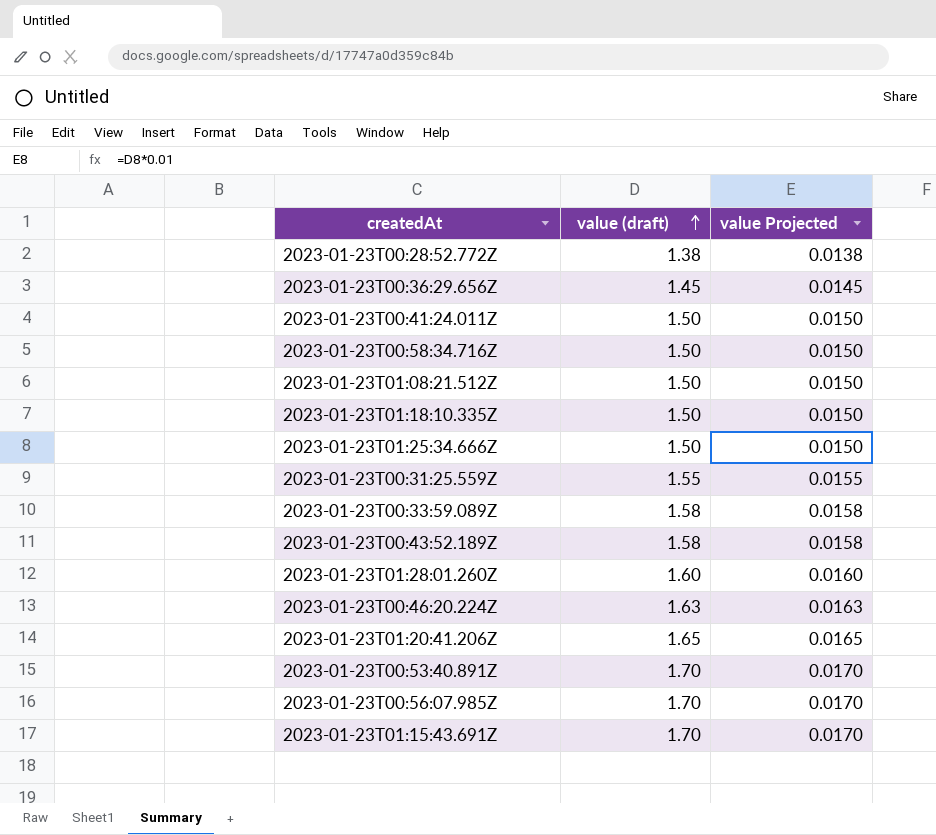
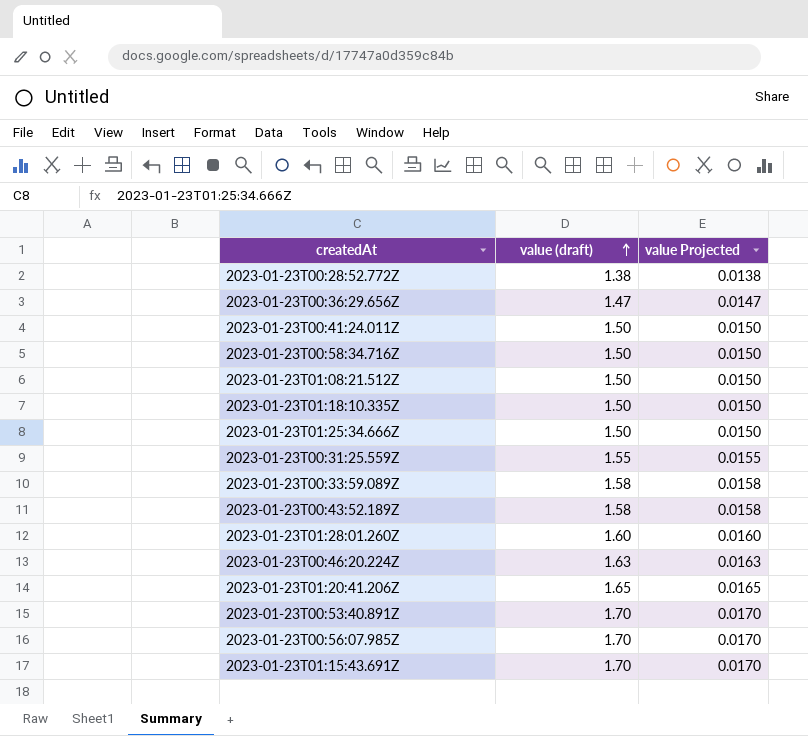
2023-01-23T00:36:29.656Z | value (draft): 1.45 -> 1.47
2023-01-23T00:36:29.656Z | value Projected: 0.0145 -> 0.0147

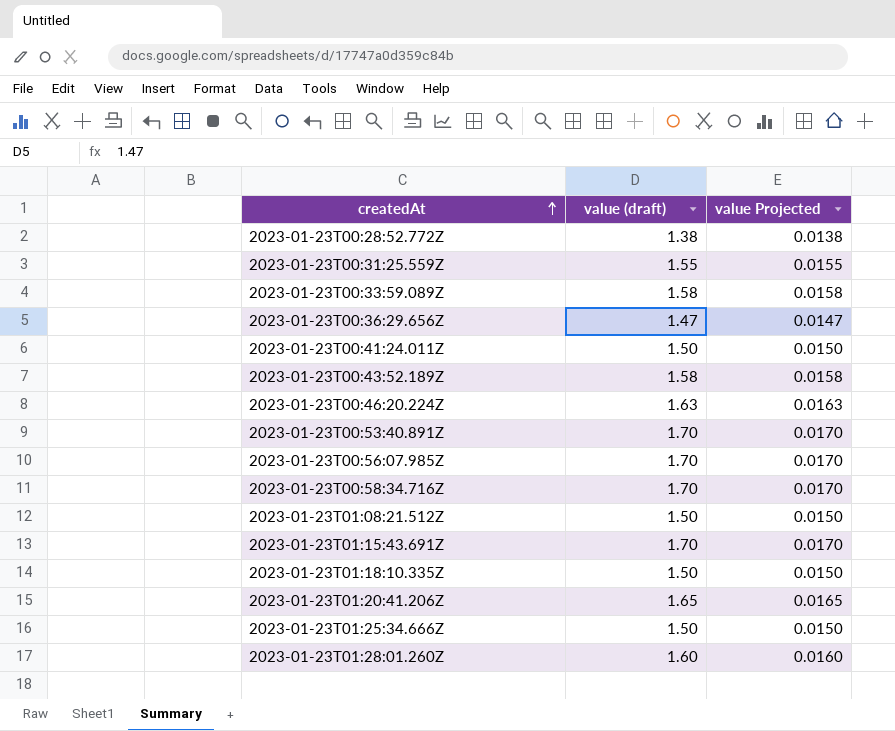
row order: value (draft) ascending -> createdAt ascending
2023-01-23T00:58:34.716Z | value (draft): 1.50 -> 1.70
2023-01-23T00:58:34.716Z | value Projected: 0.0150 -> 0.0170

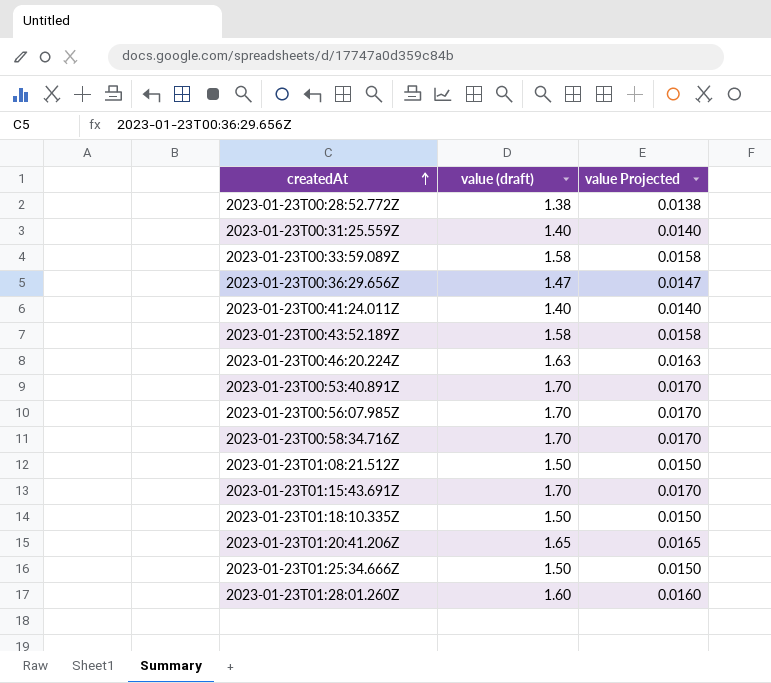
2023-01-23T00:31:25.559Z | value (draft): 1.55 -> 1.40
2023-01-23T00:31:25.559Z | value Projected: 0.0155 -> 0.0140
2023-01-23T00:41:24.011Z | value (draft): 1.50 -> 1.40
2023-01-23T00:41:24.011Z | value Projected: 0.0150 -> 0.0140

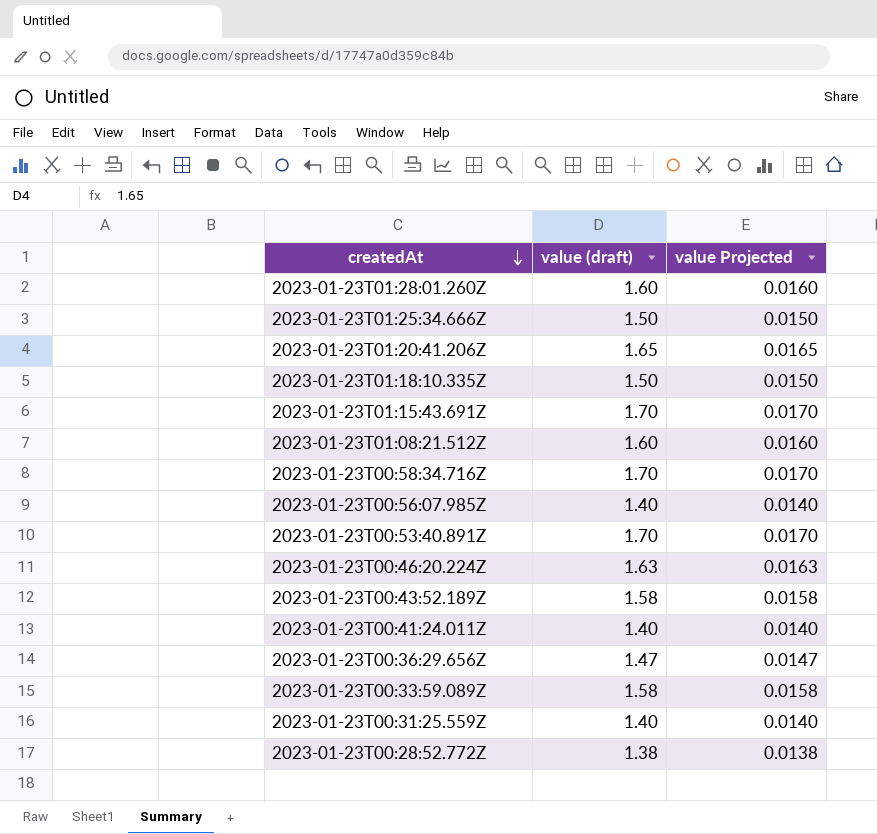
row order: createdAt ascending -> createdAt descending
2023-01-23T01:08:21.512Z | value (draft): 1.50 -> 1.60
2023-01-23T01:08:21.512Z | value Projected: 0.0150 -> 0.0160
2023-01-23T00:56:07.985Z | value (draft): 1.70 -> 1.40
2023-01-23T00:56:07.985Z | value Projected: 0.0170 -> 0.0140

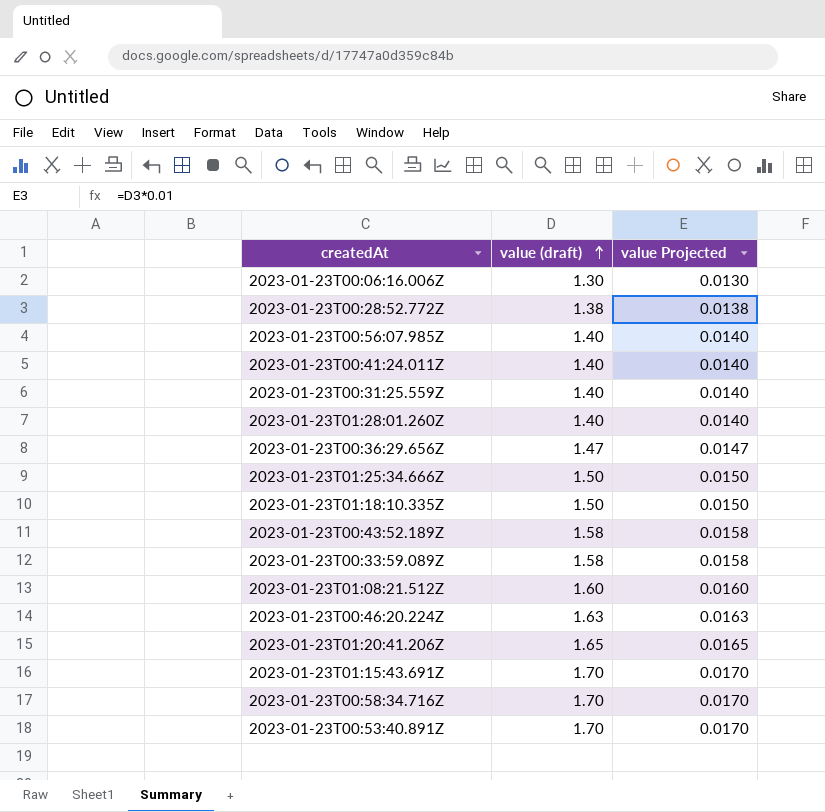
row order: createdAt descending -> value (draft) ascending
row 2023-01-23T00:06:16.006Z: none -> 1.30 | 0.0130
2023-01-23T01:28:01.260Z | value (draft): 1.60 -> 1.40
2023-01-23T01:28:01.260Z | value Projected: 0.0160 -> 0.0140

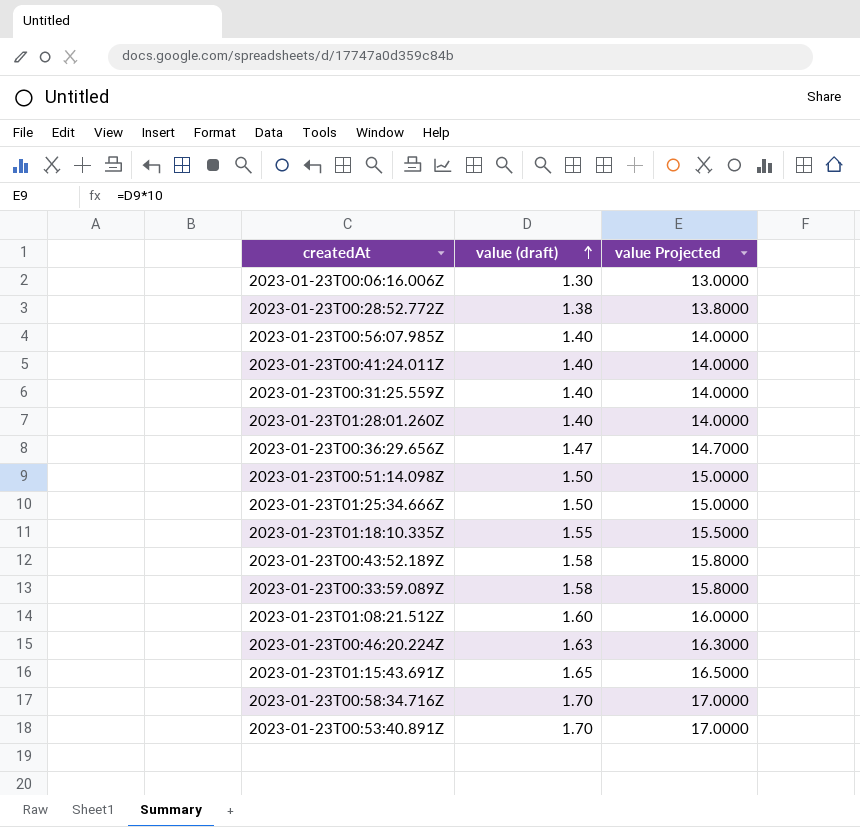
column value Projected | formula: [value (draft)] * 0.01 -> [value (draft)] * 10
row 2023-01-23T01:20:41.206Z: 1.65 | 0.0165 -> none
row 2023-01-23T00:51:14.098Z: none -> 1.50 | 15.0000
2023-01-23T01:18:10.335Z | value (draft): 1.50 -> 1.55
2023-01-23T01:15:43.691Z | value (draft): 1.70 -> 1.65

